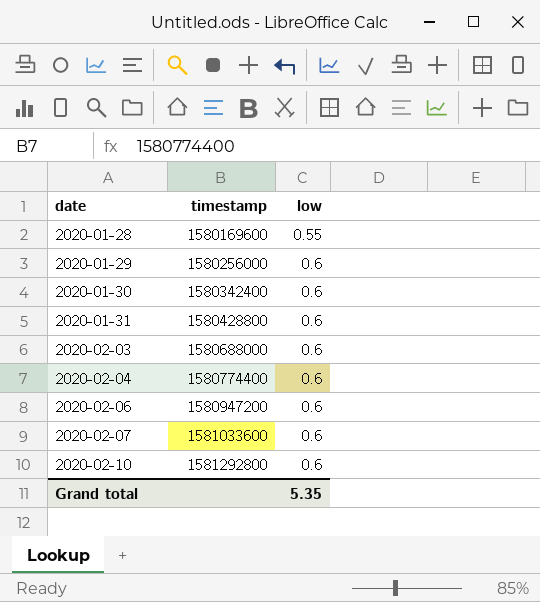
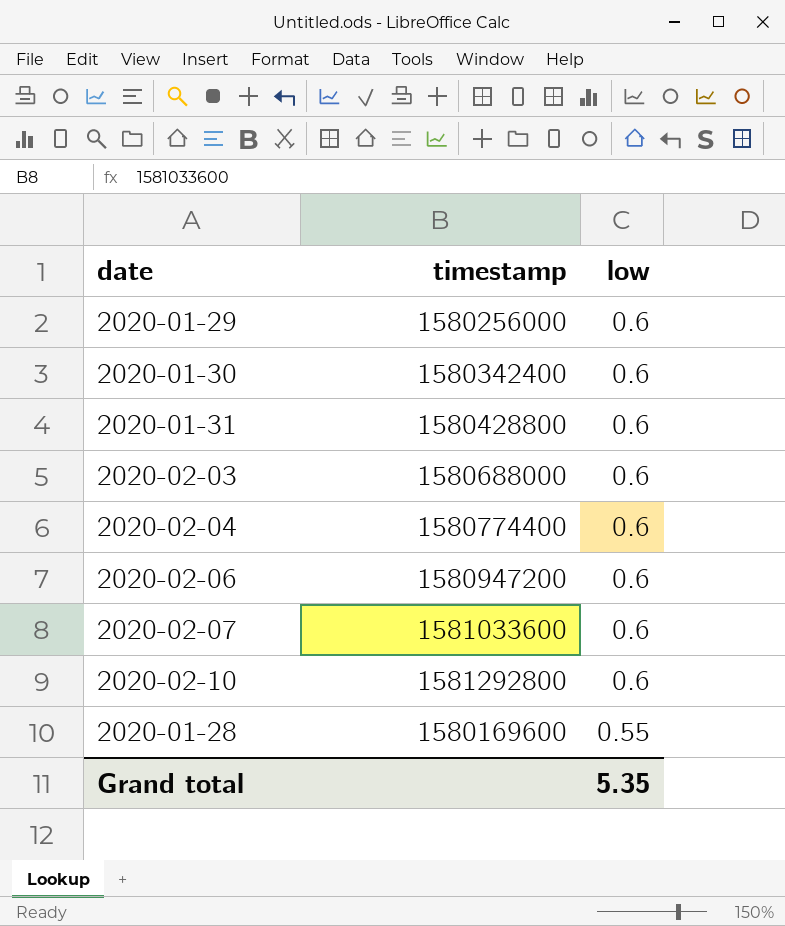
row order: date ascending -> low descending

